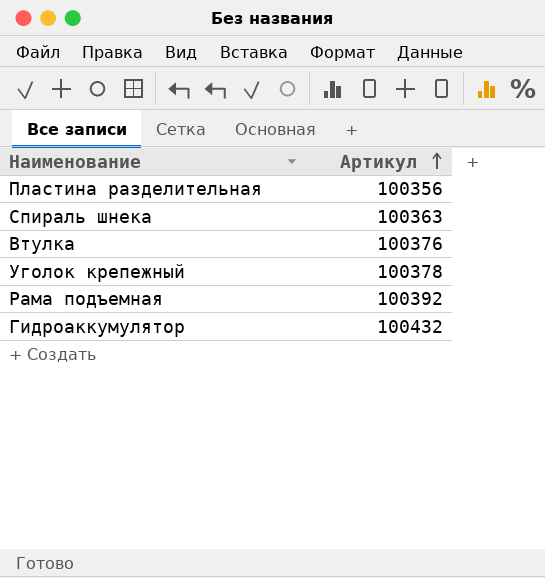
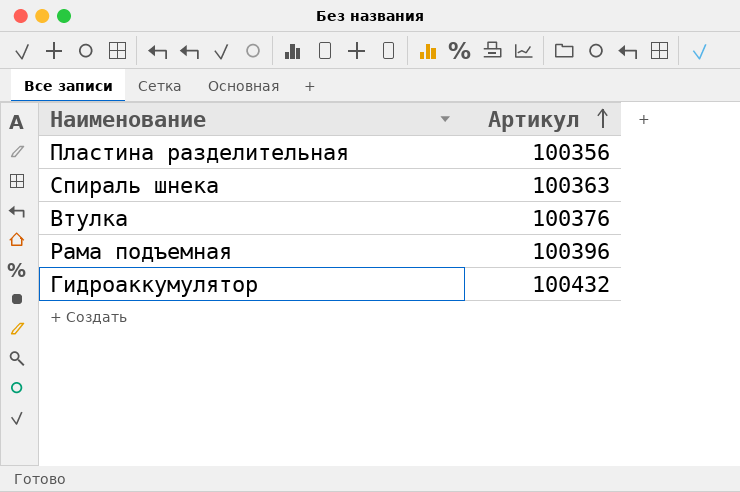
row Уголок крепежный: 100378 -> none
Рама подъемная | Артикул: 100392 -> 100396

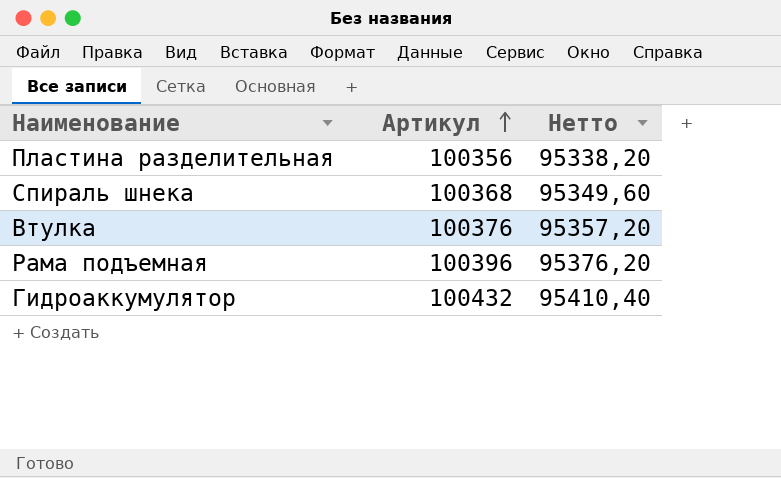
column Нетто | formula: none -> [Артикул] * 0,95
Спираль шнека | Артикул: 100363 -> 100368

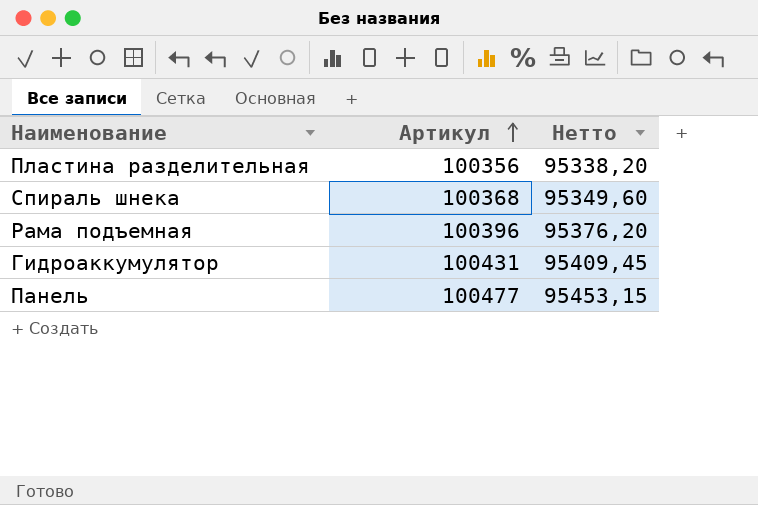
row Втулка: 100376 | 95357,20 -> none
Гидроаккумулятор | Артикул: 100432 -> 100431
Гидроаккумулятор | Нетто: 95410,40 -> 95409,45
row Панель: none -> 100477 | 95453,15

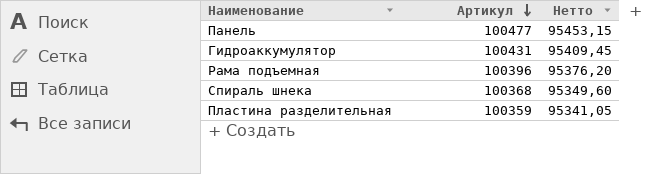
row order: Артикул ascending -> Артикул descending
Пластина разделительная | Артикул: 100356 -> 100359
Пластина разделительная | Нетто: 95338,20 -> 95341,05

